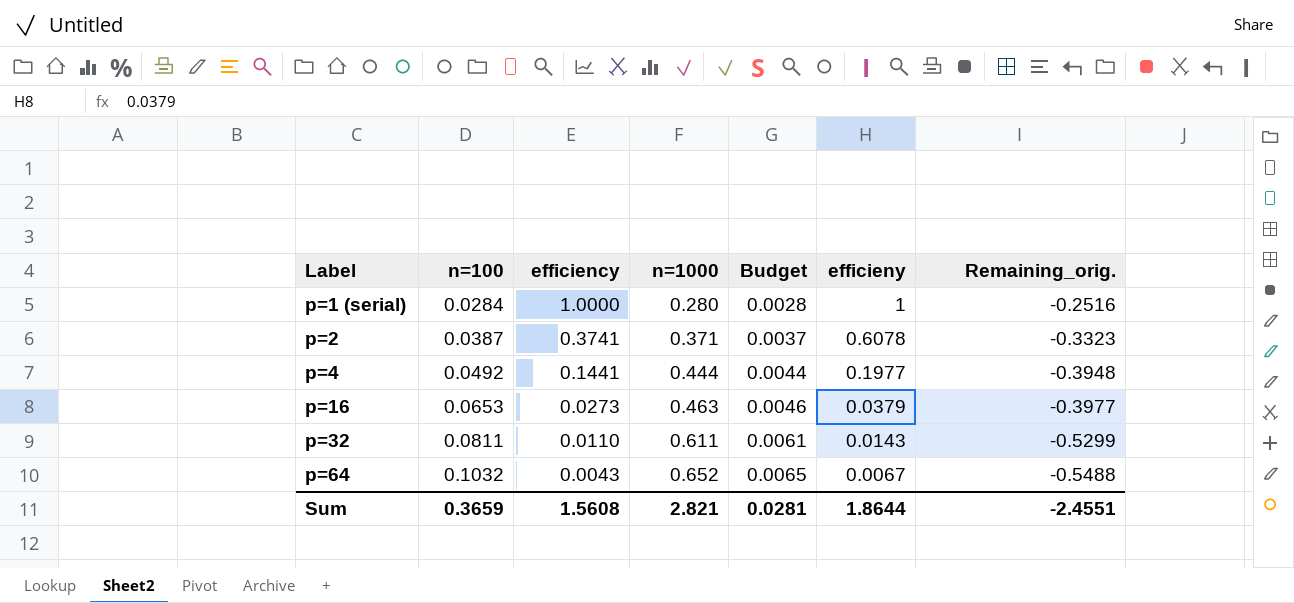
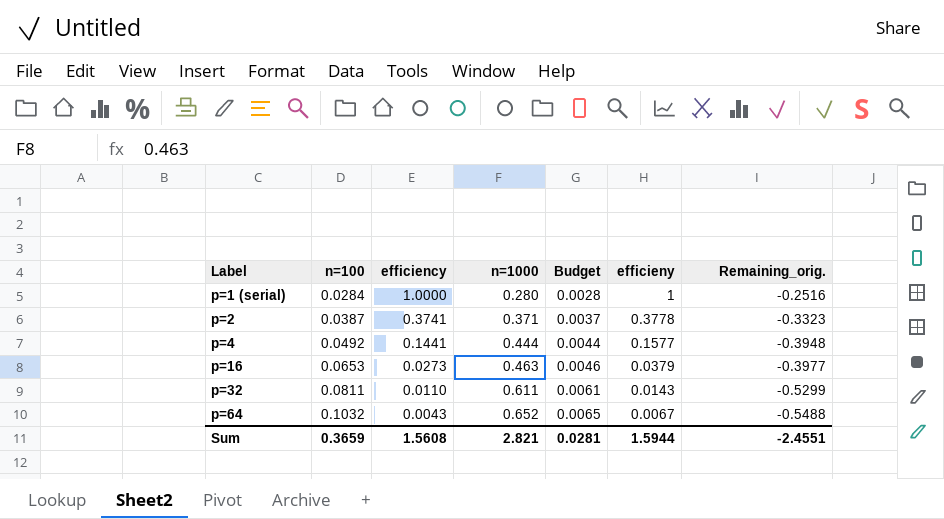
p=2 | efficieny: 0.6078 -> 0.3778
p=4 | efficieny: 0.1977 -> 0.1577
Sum | efficieny: 1.8644 -> 1.5944

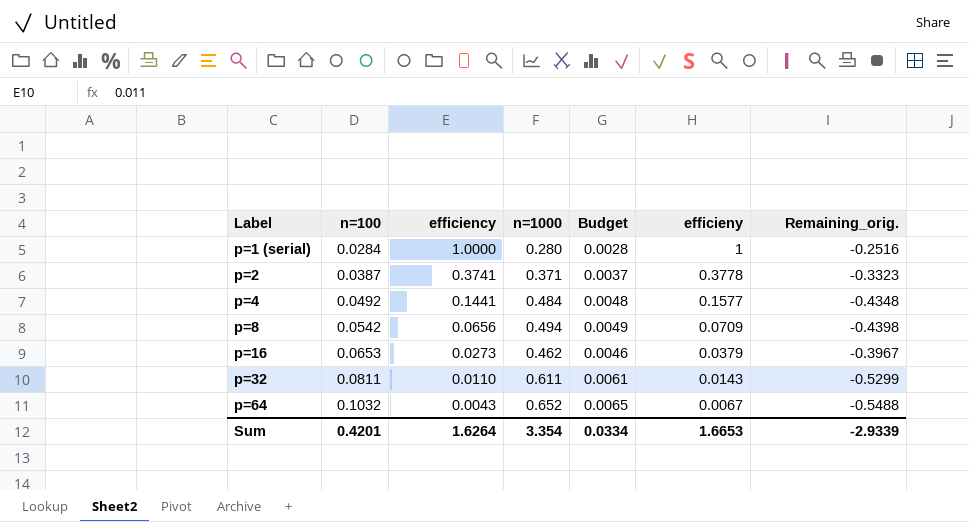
p=4 | n=1000: 0.444 -> 0.484
p=4 | Budget: 0.0044 -> 0.0048
p=4 | Remaining_orig.: -0.3948 -> -0.4348
row p=8: none -> 0.0542 | 0.0656 | 0.494 | 0.0049 | 0.0709 | -0.4398
p=16 | n=1000: 0.463 -> 0.462
p=16 | Remaining_orig.: -0.3977 -> -0.3967
Sum | n=100: 0.3659 -> 0.4201
Sum | efficiency: 1.5608 -> 1.6264
Sum | n=1000: 2.821 -> 3.354
Sum | Budget: 0.0281 -> 0.0334
Sum | efficieny: 1.5944 -> 1.6653
Sum | Remaining_orig.: -2.4551 -> -2.9339

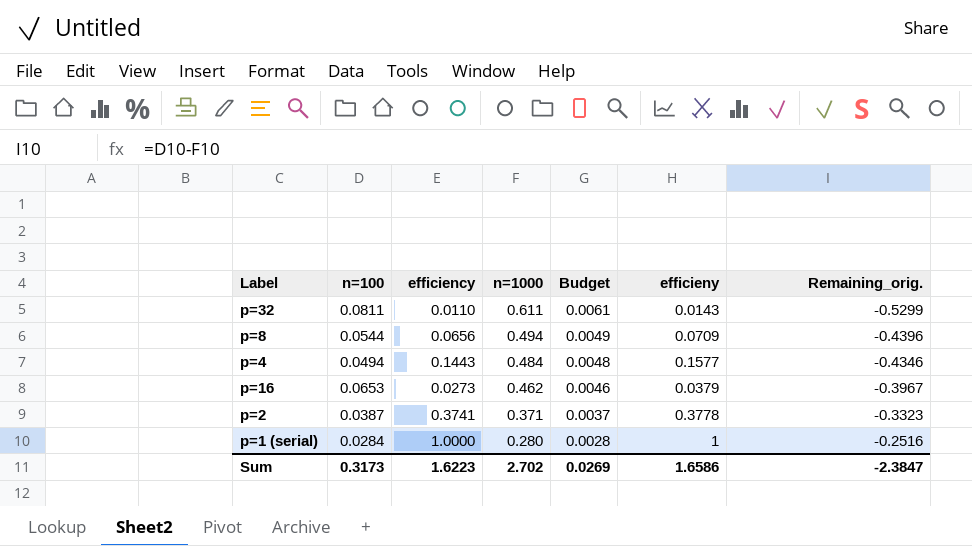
row order: Label ascending -> n=1000 descending
row p=64: 0.1032 | 0.0043 | 0.652 | 0.0065 | 0.0067 | -0.5488 -> none
p=8 | n=100: 0.0542 -> 0.0544
p=8 | Remaining_orig.: -0.4398 -> -0.4396
p=4 | n=100: 0.0492 -> 0.0494
p=4 | efficiency: 0.1441 -> 0.1443
p=4 | Remaining_orig.: -0.4348 -> -0.4346
Sum | n=100: 0.4201 -> 0.3173
Sum | efficiency: 1.6264 -> 1.6223
Sum | n=1000: 3.354 -> 2.702
Sum | Budget: 0.0334 -> 0.0269
Sum | efficieny: 1.6653 -> 1.6586
Sum | Remaining_orig.: -2.9339 -> -2.3847

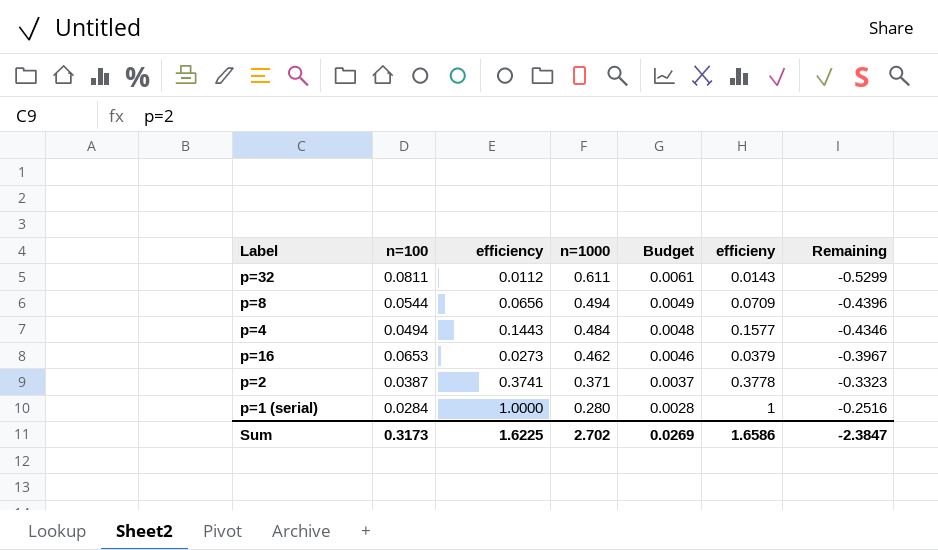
column name: Remaining_orig. -> Remaining
p=32 | efficiency: 0.0110 -> 0.0112
Sum | efficiency: 1.6223 -> 1.6225

